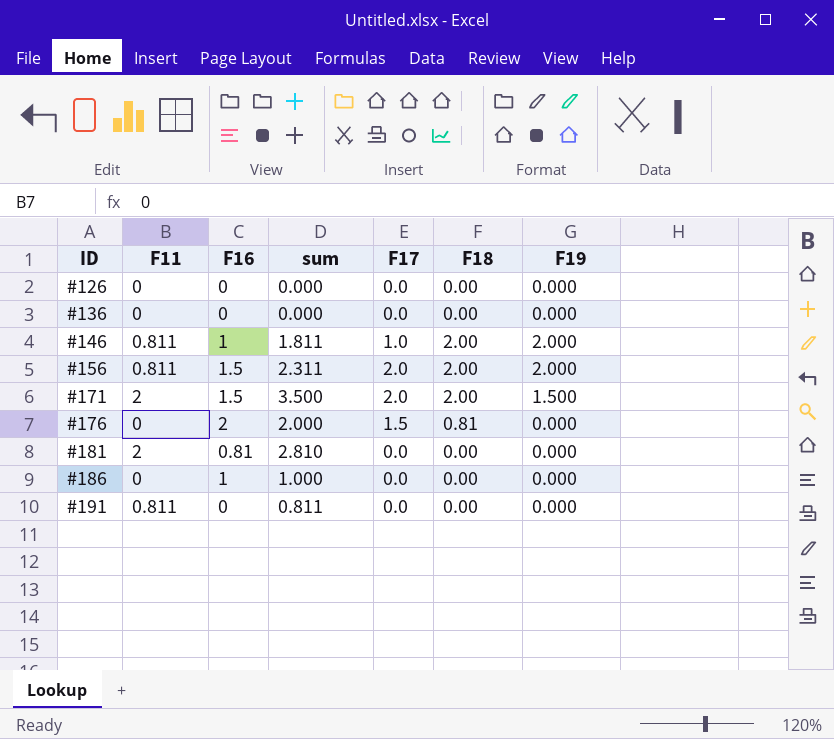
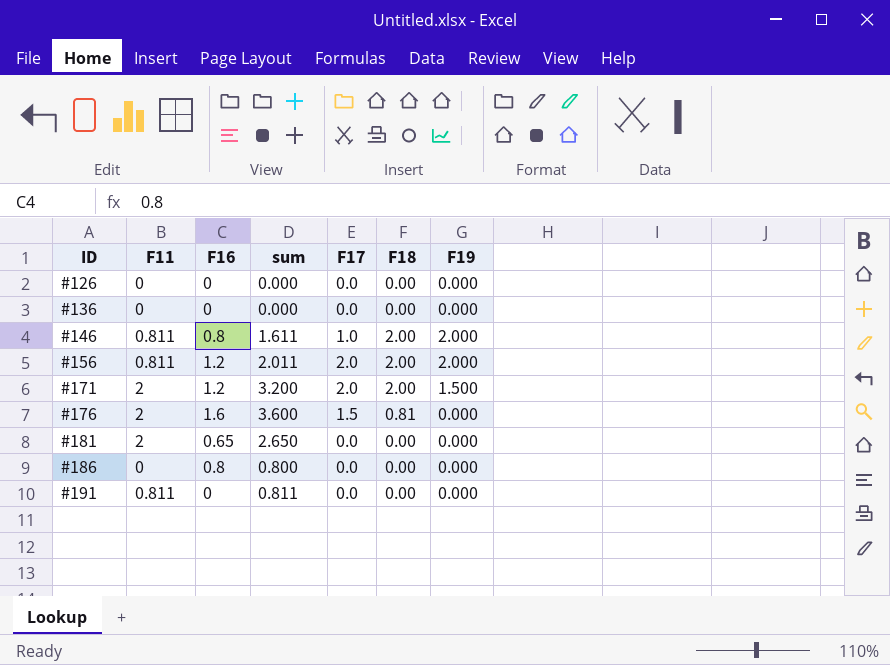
#146 | F16: 1 -> 0.8
#146 | sum: 1.811 -> 1.611
#156 | F16: 1.5 -> 1.2
#156 | sum: 2.311 -> 2.011
#171 | F16: 1.5 -> 1.2
#171 | sum: 3.500 -> 3.200
#176 | F11: 0 -> 2
#176 | F16: 2 -> 1.6
#176 | sum: 2.000 -> 3.600
#181 | F16: 0.81 -> 0.65
#181 | sum: 2.810 -> 2.650
#186 | F16: 1 -> 0.8
#186 | sum: 1.000 -> 0.800

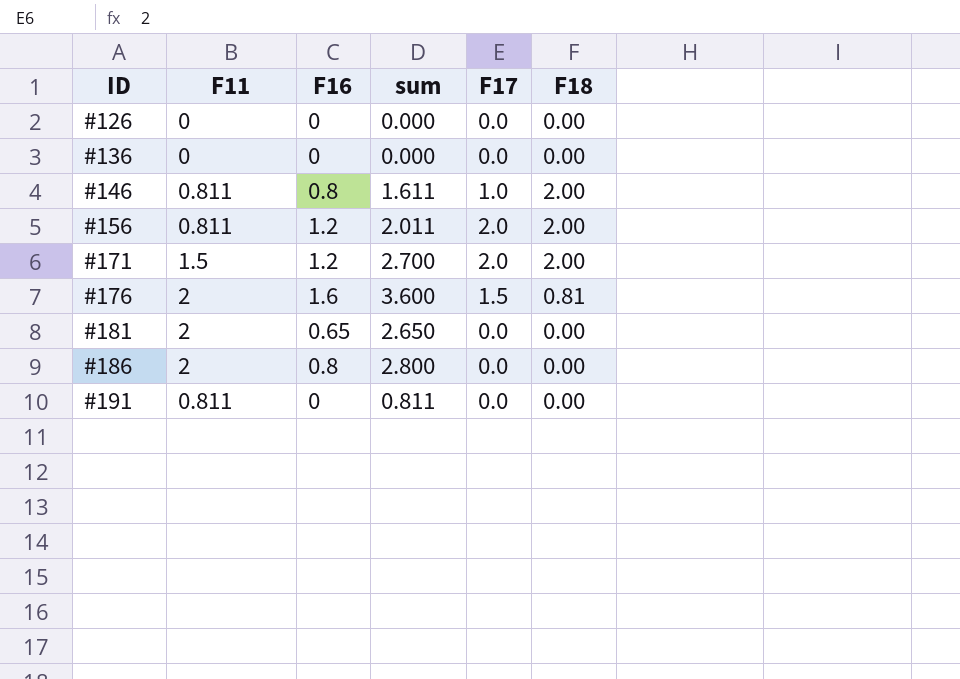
column F19 | position: 7 -> none
#171 | F11: 2 -> 1.5
#171 | sum: 3.200 -> 2.700
#186 | F11: 0 -> 2
#186 | sum: 0.800 -> 2.800

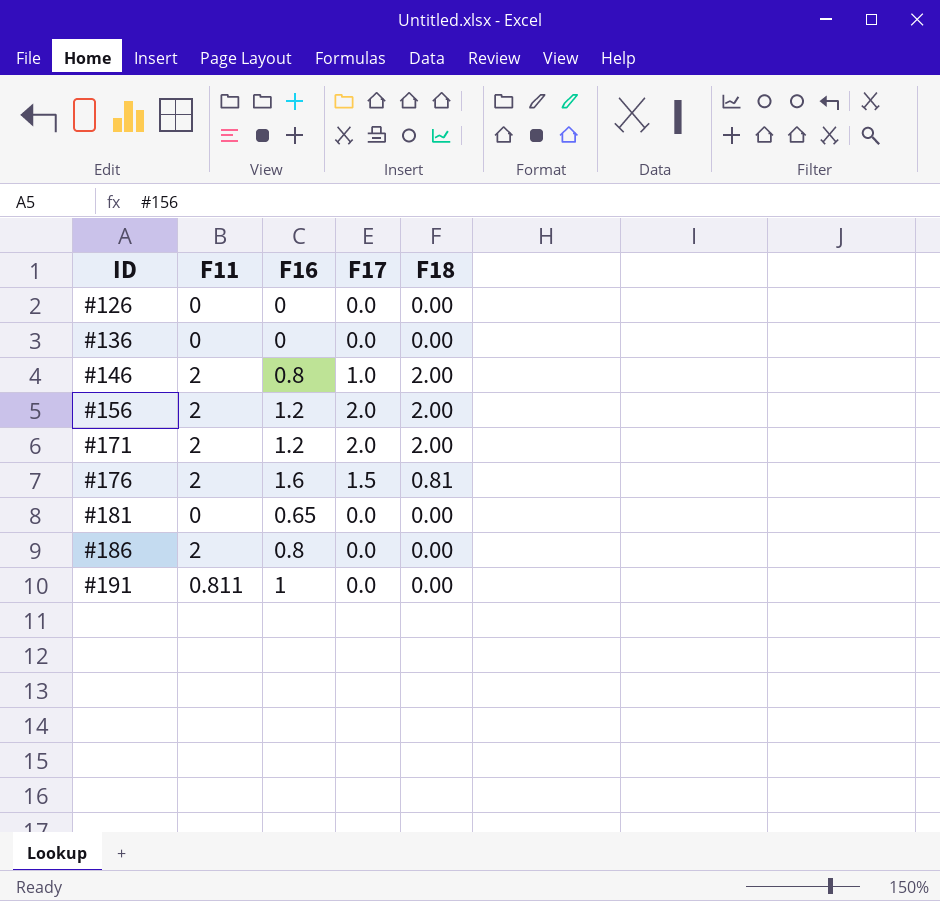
column sum | formula: [F11] + [F16] -> none
#146 | F11: 0.811 -> 2
#156 | F11: 0.811 -> 2
#171 | F11: 1.5 -> 2
#181 | F11: 2 -> 0
#191 | F16: 0 -> 1

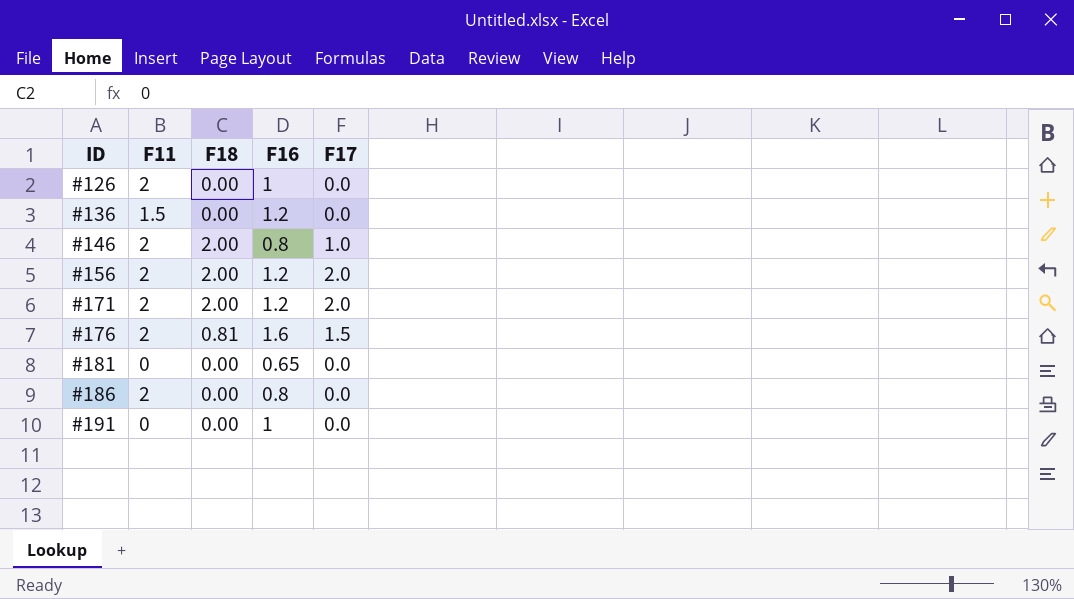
column F18 | position: 5 -> 3
#126 | F11: 0 -> 2
#126 | F16: 0 -> 1
#136 | F11: 0 -> 1.5
#136 | F16: 0 -> 1.2
#191 | F11: 0.811 -> 0

